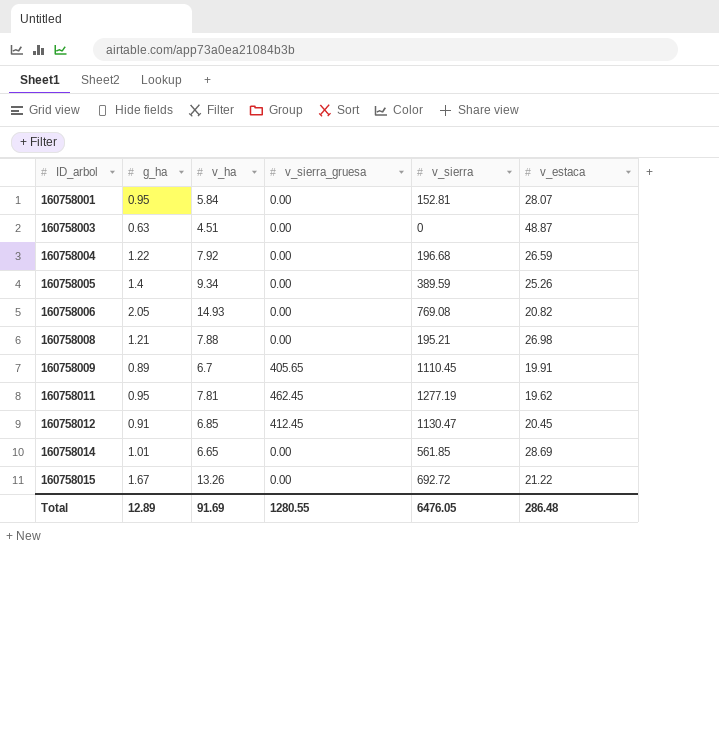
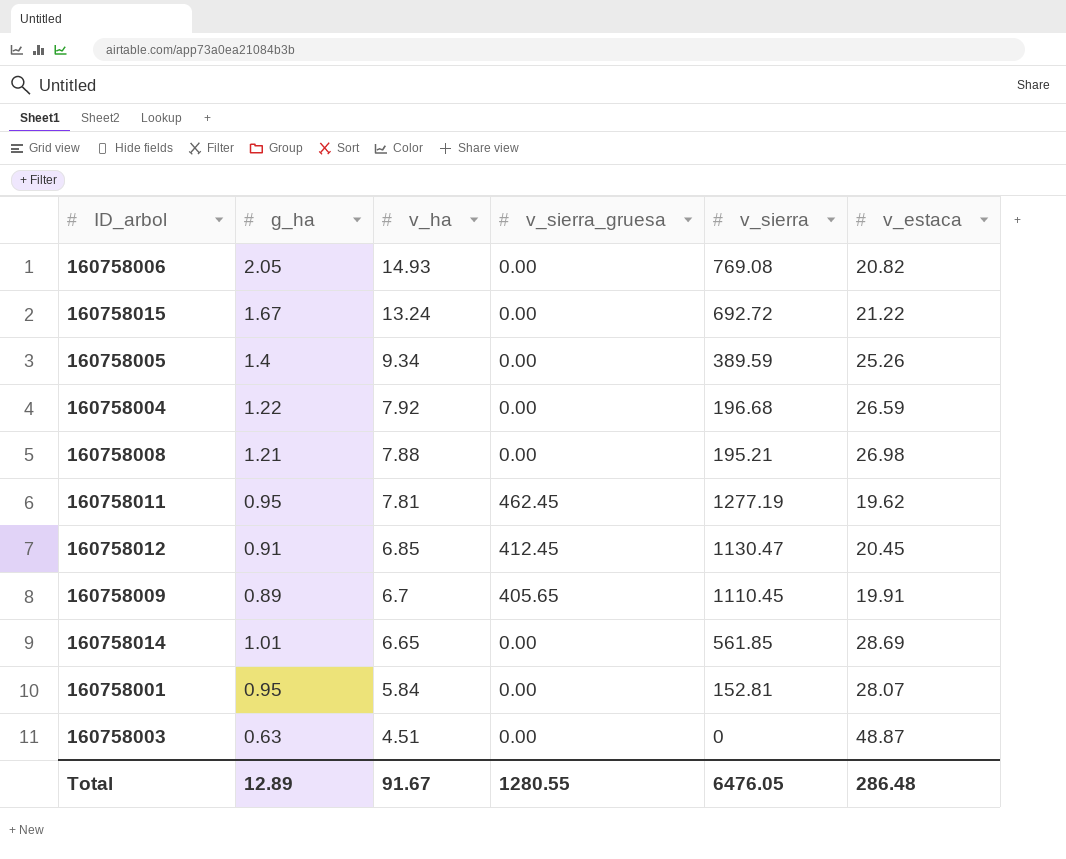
row order: ID_arbol ascending -> v_ha descending
160758015 | v_ha: 13.26 -> 13.24
Total | v_ha: 91.69 -> 91.67

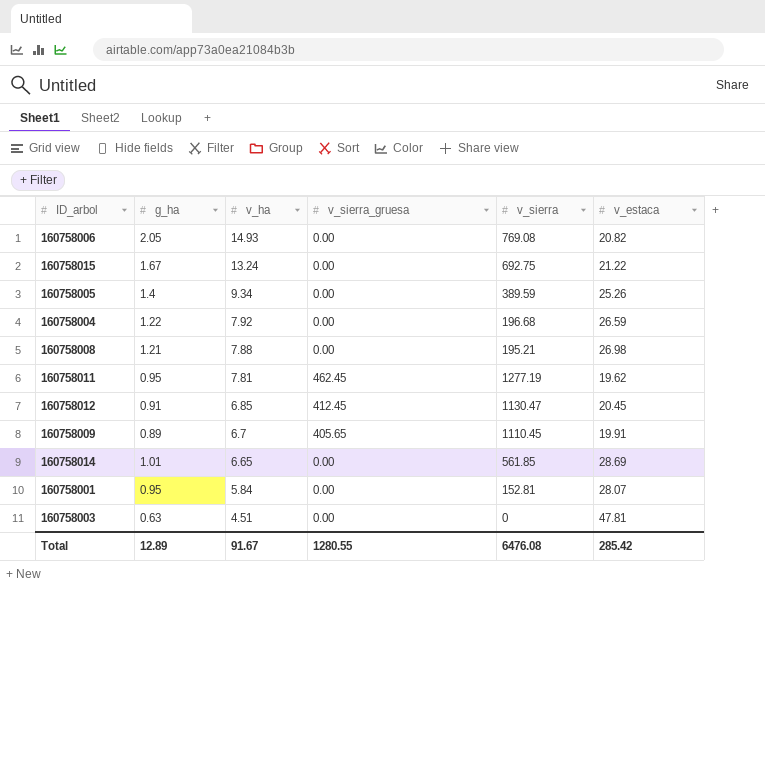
160758015 | v_sierra: 692.72 -> 692.75
160758003 | v_estaca: 48.87 -> 47.81
Total | v_sierra: 6476.05 -> 6476.08
Total | v_estaca: 286.48 -> 285.42

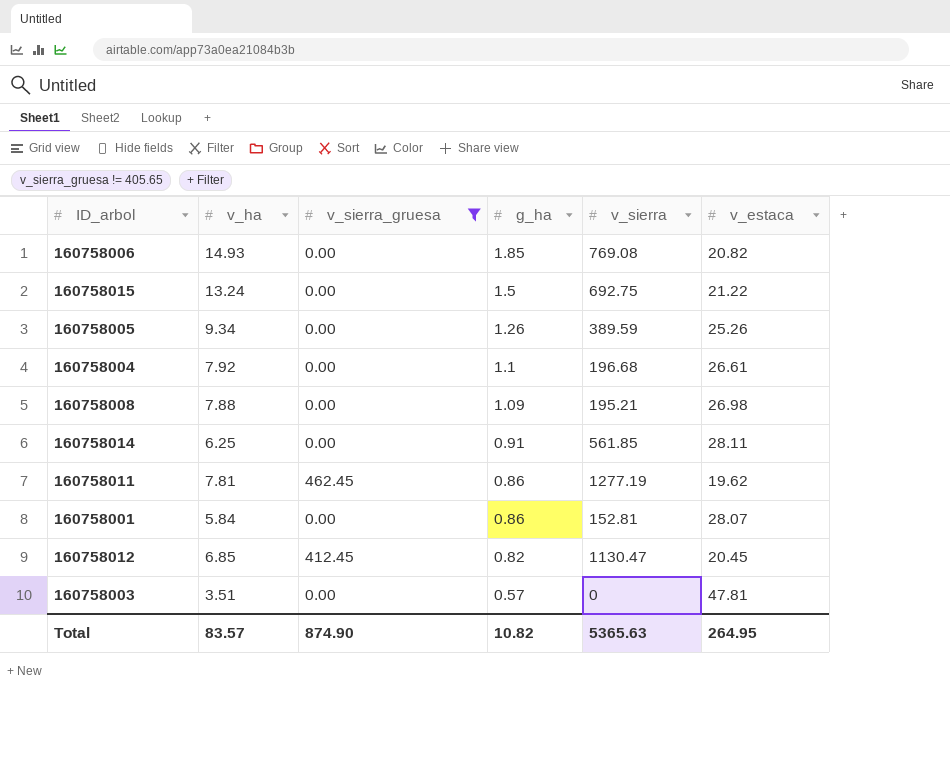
filter: none -> v_sierra_gruesa != 405.65
row order: v_ha descending -> g_ha descending
column g_ha | position: 2 -> 4
160758006 | g_ha: 2.05 -> 1.85
160758015 | g_ha: 1.67 -> 1.5
160758005 | g_ha: 1.4 -> 1.26
160758004 | g_ha: 1.22 -> 1.1
160758004 | v_estaca: 26.59 -> 26.61
160758008 | g_ha: 1.21 -> 1.09
160758014 | v_ha: 6.65 -> 6.25
160758014 | g_ha: 1.01 -> 0.91
160758014 | v_estaca: 28.69 -> 28.11
160758011 | g_ha: 0.95 -> 0.86
160758001 | g_ha: 0.95 -> 0.86
160758012 | g_ha: 0.91 -> 0.82
160758003 | v_ha: 4.51 -> 3.51
160758003 | g_ha: 0.63 -> 0.57
Total | v_ha: 91.67 -> 83.57
Total | v_sierra_gruesa: 1280.55 -> 874.90
Total | g_ha: 12.89 -> 10.82
Total | v_sierra: 6476.08 -> 5365.63
Total | v_estaca: 285.42 -> 264.95

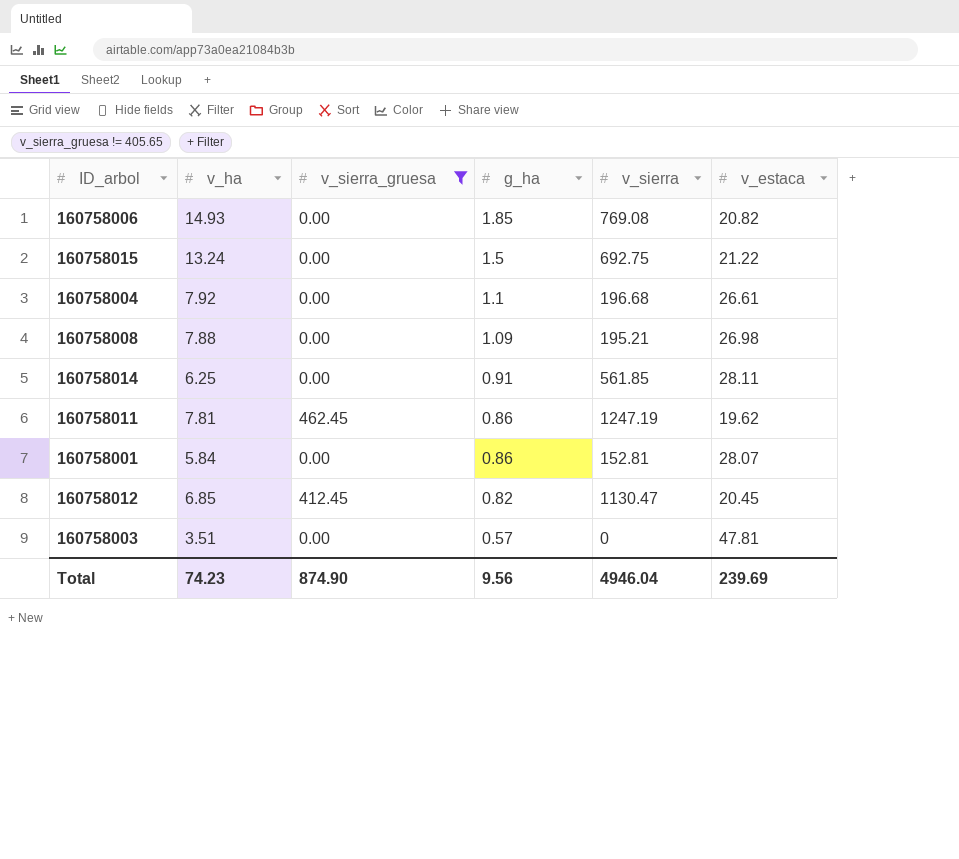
row 160758005: 9.34 | 0.00 | 1.26 | 389.59 | 25.26 -> none
160758011 | v_sierra: 1277.19 -> 1247.19
Total | v_ha: 83.57 -> 74.23
Total | g_ha: 10.82 -> 9.56
Total | v_sierra: 5365.63 -> 4946.04
Total | v_estaca: 264.95 -> 239.69

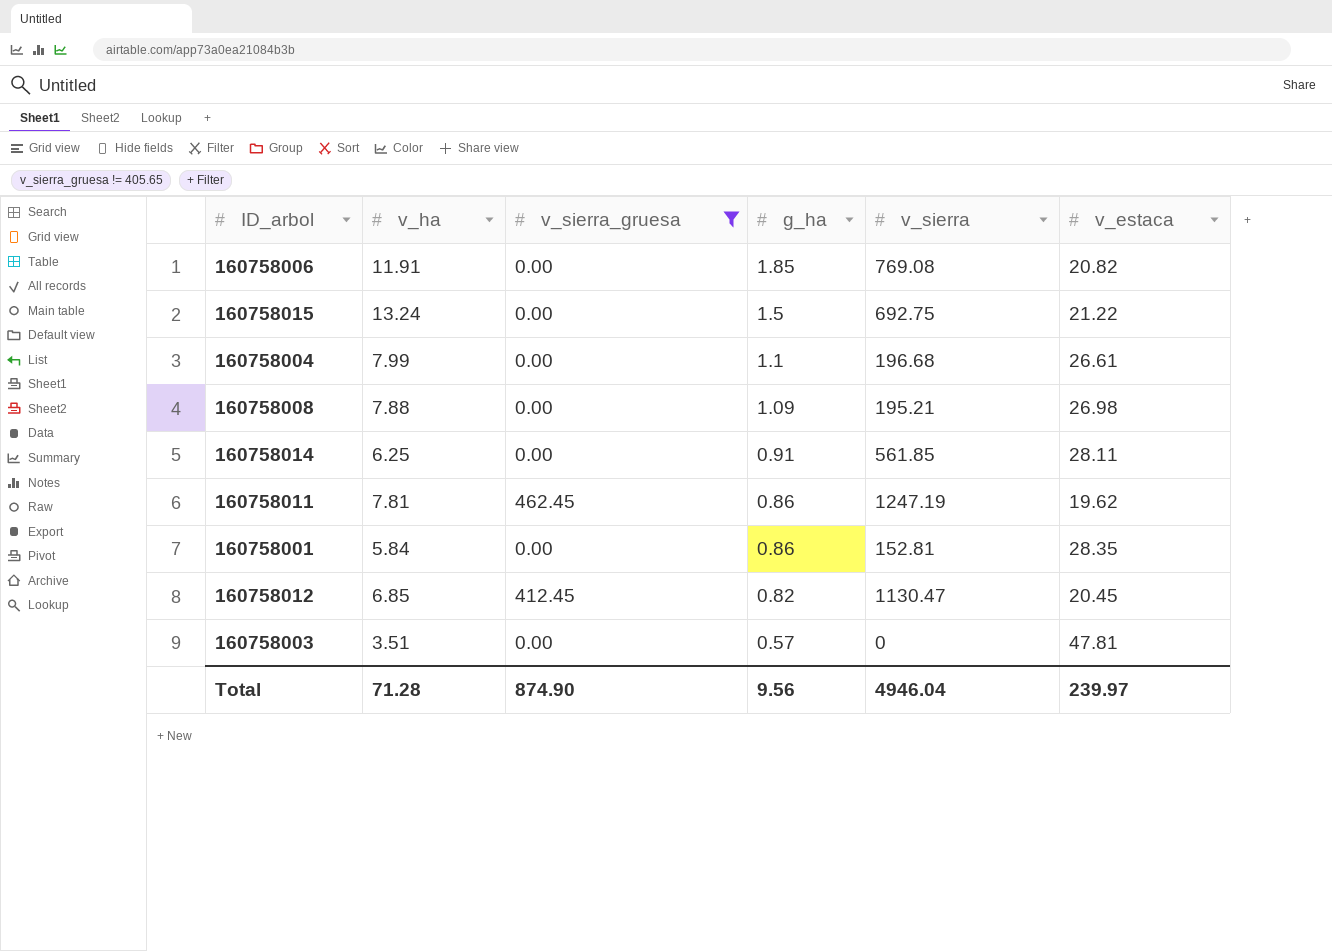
160758006 | v_ha: 14.93 -> 11.91
160758004 | v_ha: 7.92 -> 7.99
160758001 | v_estaca: 28.07 -> 28.35
Total | v_ha: 74.23 -> 71.28
Total | v_estaca: 239.69 -> 239.97

